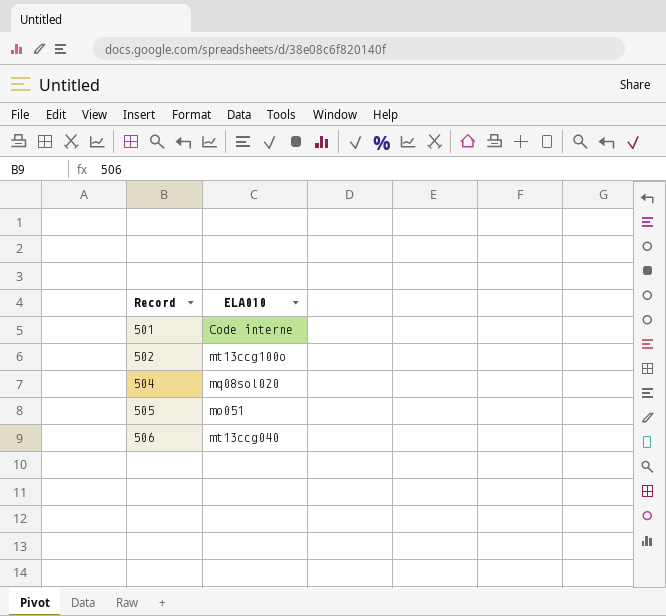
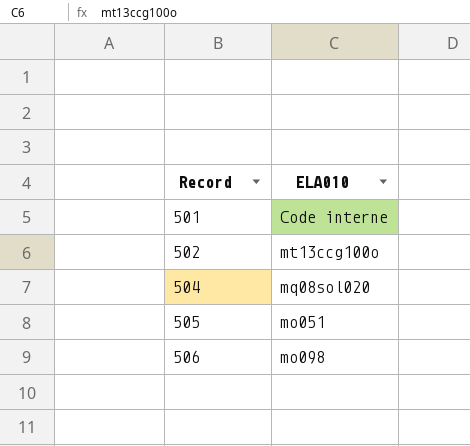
506 | ELA010: mt13ccg040 -> mo098

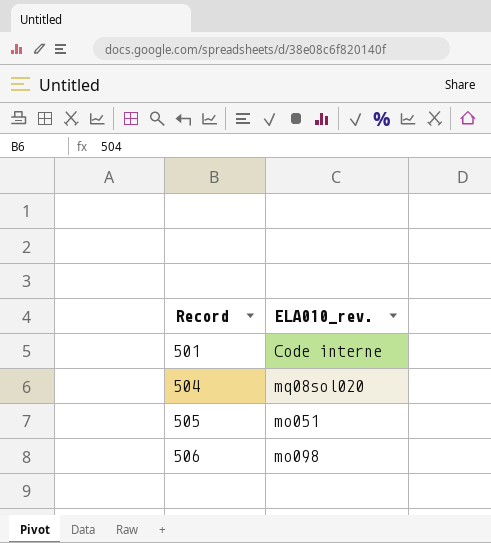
column name: ELA010 -> ELA010_rev.
row 502: mt13ccg100o -> none

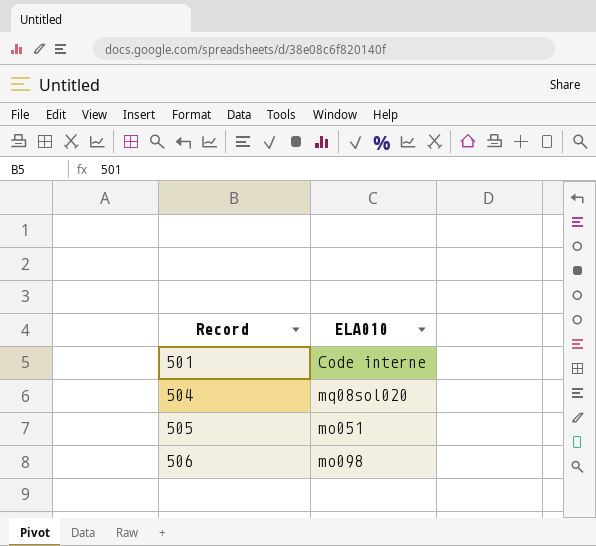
column name: ELA010_rev. -> ELA010

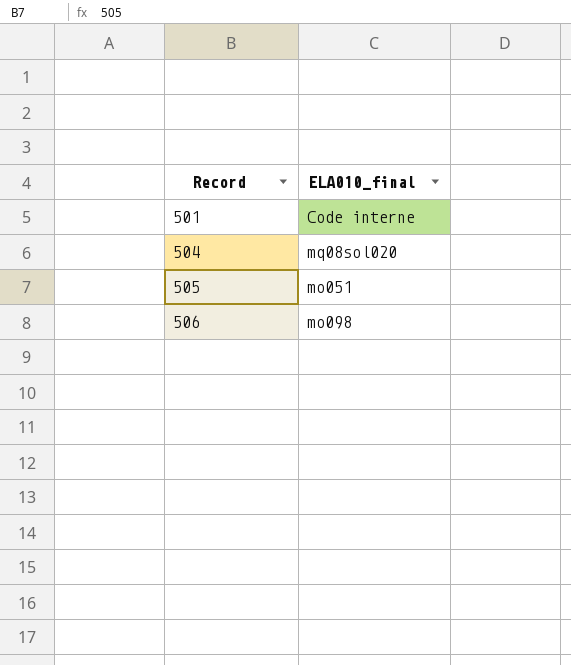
column name: ELA010 -> ELA010_final

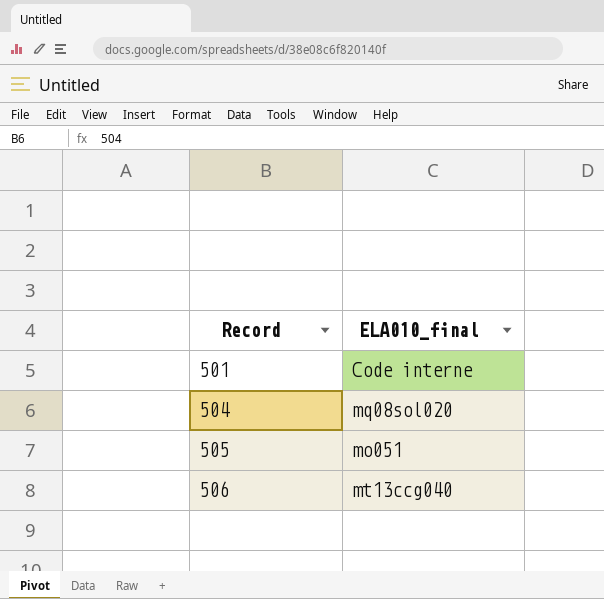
506 | ELA010_final: mo098 -> mt13ccg040

